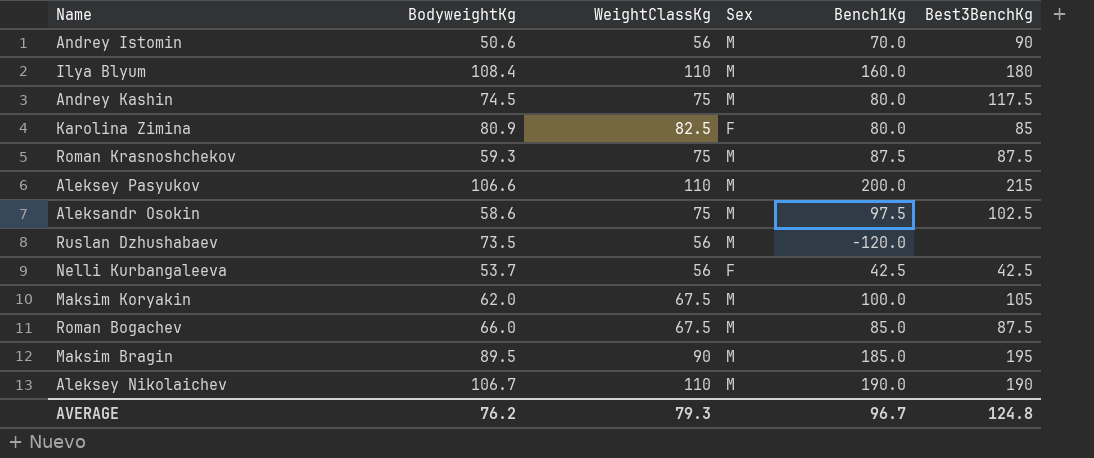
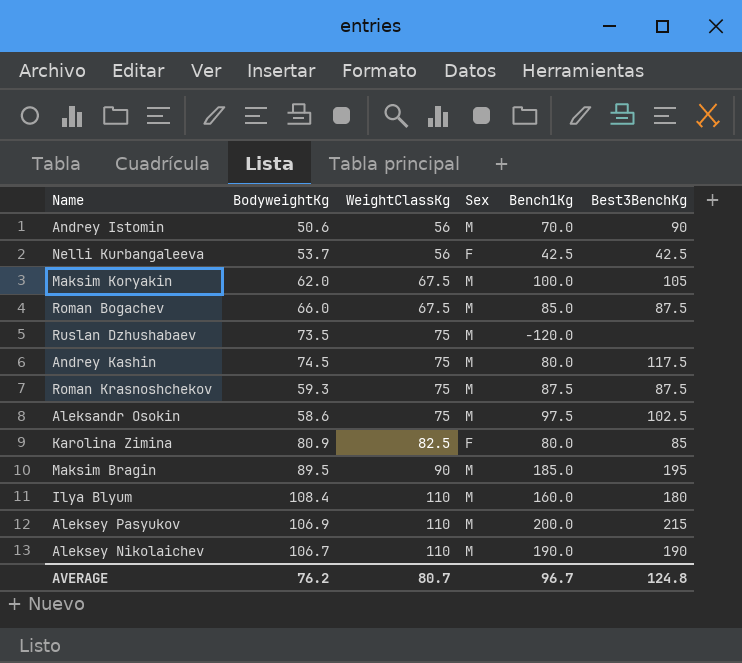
row order: none -> WeightClassKg ascending
Ruslan Dzhushabaev | WeightClassKg: 56 -> 75
Aleksey Pasyukov | BodyweightKg: 106.6 -> 106.9
AVERAGE | WeightClassKg: 79.3 -> 80.7

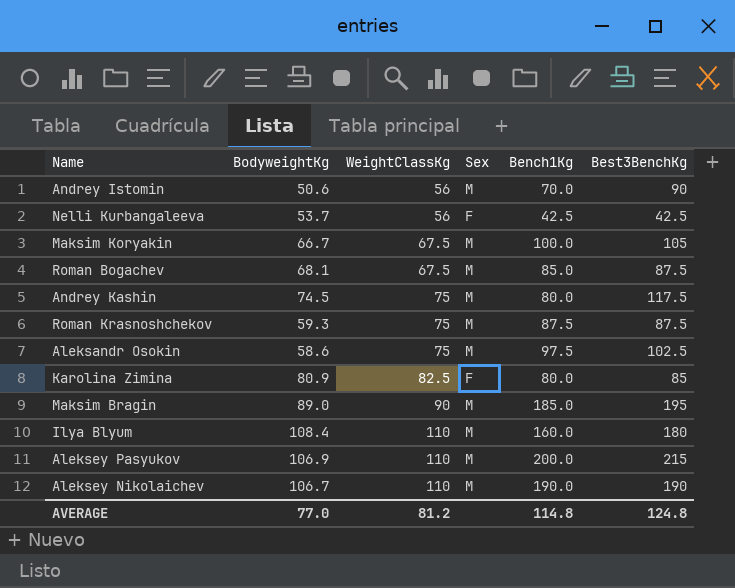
row Ruslan Dzhushabaev: 73.5 | 75 | M | -120.0 | none -> none
Maksim Koryakin | BodyweightKg: 62.0 -> 66.7
Roman Bogachev | BodyweightKg: 66.0 -> 68.1
Maksim Bragin | BodyweightKg: 89.5 -> 89.0
AVERAGE | BodyweightKg: 76.2 -> 77.0
AVERAGE | WeightClassKg: 80.7 -> 81.2
AVERAGE | Bench1Kg: 96.7 -> 114.8

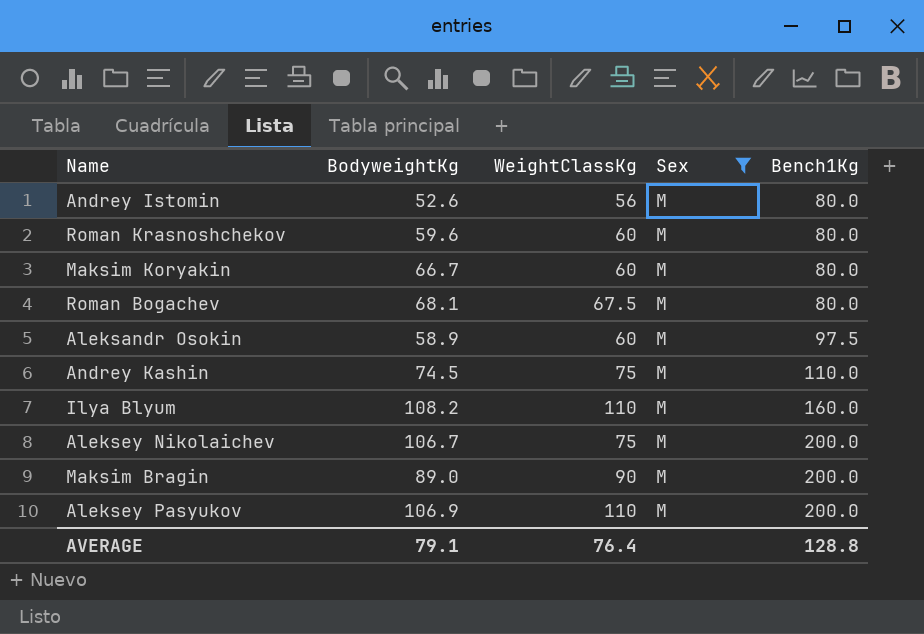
filter: none -> Sex = M
row order: WeightClassKg ascending -> Bench1Kg ascending
column Best3BenchKg | position: 6 -> none
Andrey Istomin | BodyweightKg: 50.6 -> 52.6
Andrey Istomin | Bench1Kg: 70.0 -> 80.0
Roman Krasnoshchekov | BodyweightKg: 59.3 -> 59.6
Roman Krasnoshchekov | WeightClassKg: 75 -> 60
Roman Krasnoshchekov | Bench1Kg: 87.5 -> 80.0
Maksim Koryakin | WeightClassKg: 67.5 -> 60
Maksim Koryakin | Bench1Kg: 100.0 -> 80.0
Roman Bogachev | Bench1Kg: 85.0 -> 80.0
Aleksandr Osokin | BodyweightKg: 58.6 -> 58.9
Aleksandr Osokin | WeightClassKg: 75 -> 60
Andrey Kashin | Bench1Kg: 80.0 -> 110.0
Ilya Blyum | BodyweightKg: 108.4 -> 108.2
Aleksey Nikolaichev | WeightClassKg: 110 -> 75
Aleksey Nikolaichev | Bench1Kg: 190.0 -> 200.0
Maksim Bragin | Bench1Kg: 185.0 -> 200.0
AVERAGE | BodyweightKg: 77.0 -> 79.1
AVERAGE | WeightClassKg: 81.2 -> 76.4
AVERAGE | Bench1Kg: 114.8 -> 128.8

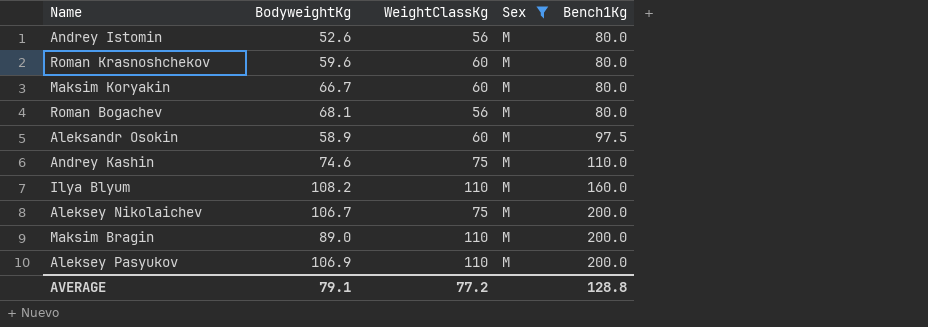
Roman Bogachev | WeightClassKg: 67.5 -> 56
Andrey Kashin | BodyweightKg: 74.5 -> 74.6
Maksim Bragin | WeightClassKg: 90 -> 110
AVERAGE | WeightClassKg: 76.4 -> 77.2

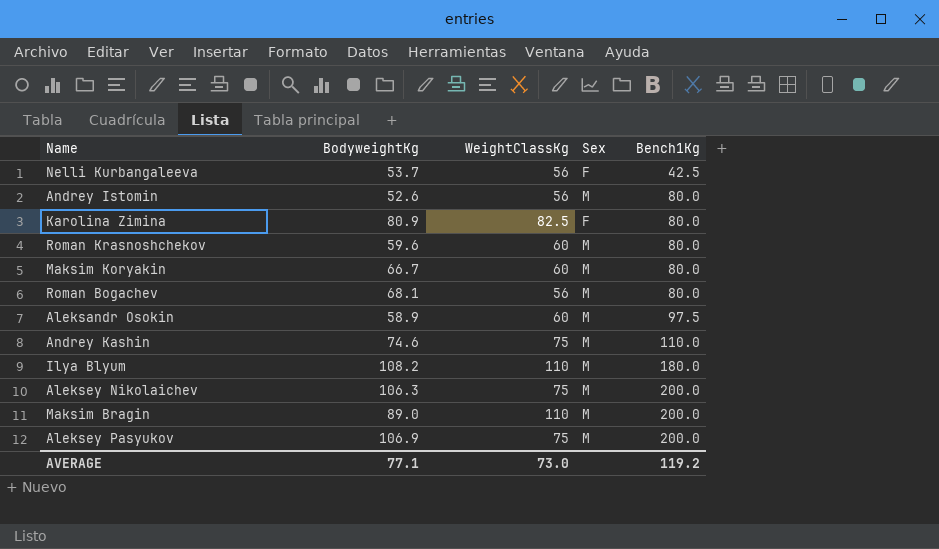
filter: Sex = M -> none
Ilya Blyum | Bench1Kg: 160.0 -> 180.0
Aleksey Nikolaichev | BodyweightKg: 106.7 -> 106.3
Aleksey Pasyukov | WeightClassKg: 110 -> 75
AVERAGE | BodyweightKg: 79.1 -> 77.1
AVERAGE | WeightClassKg: 77.2 -> 73.0
AVERAGE | Bench1Kg: 128.8 -> 119.2

